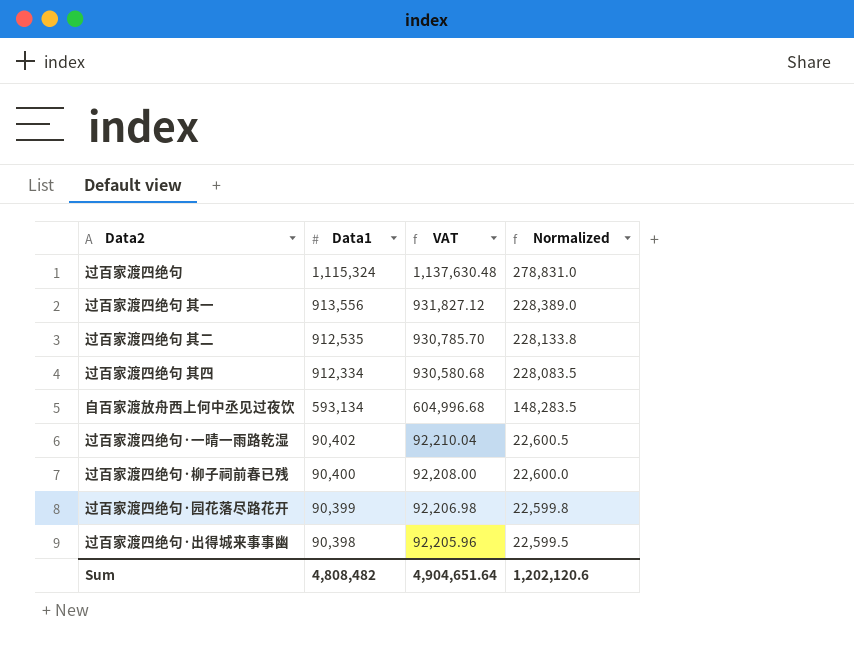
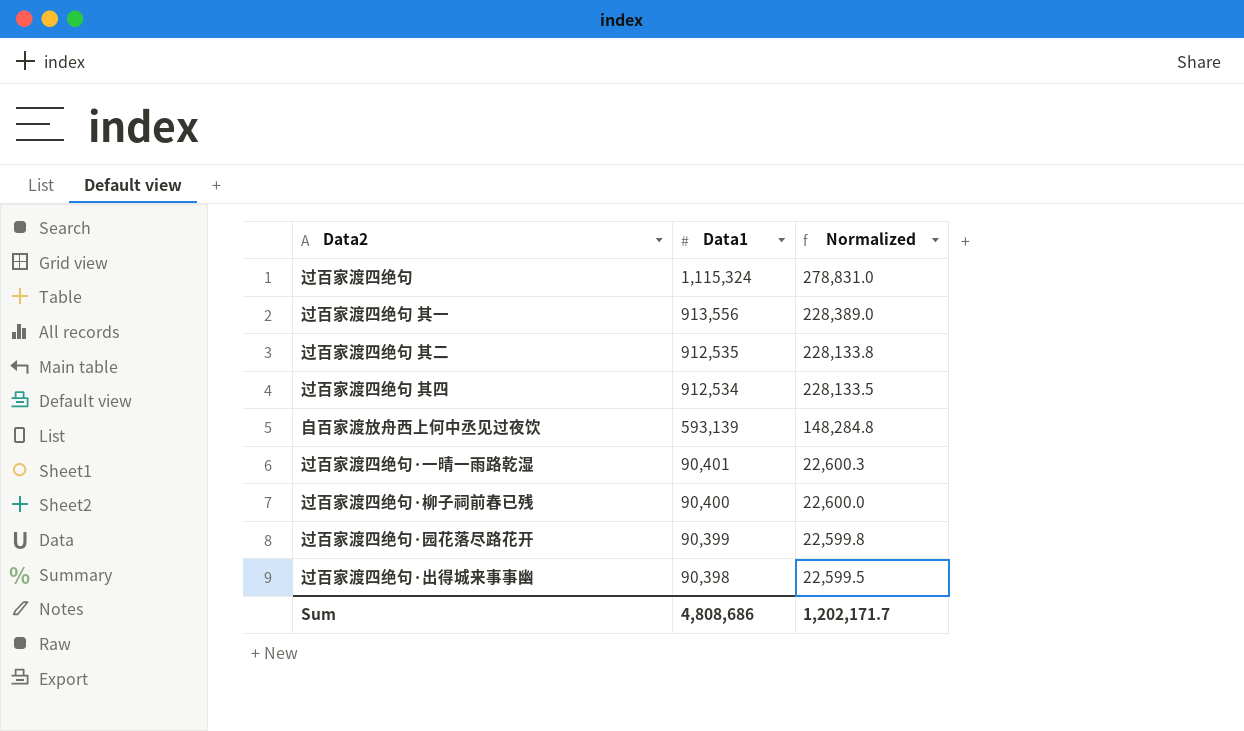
column VAT | formula: [Data1] * 1.02 -> none
过百家渡四绝句 其四 | Data1: 912,334 -> 912,534
过百家渡四绝句 其四 | Normalized: 228,083.5 -> 228,133.5
自百家渡放舟西上何中丞见过夜饮 | Data1: 593,134 -> 593,139
自百家渡放舟西上何中丞见过夜饮 | Normalized: 148,283.5 -> 148,284.8
过百家渡四绝句·一晴一雨路乾湿 | Data1: 90,402 -> 90,401
过百家渡四绝句·一晴一雨路乾湿 | Normalized: 22,600.5 -> 22,600.3
Sum | Data1: 4,808,482 -> 4,808,686
Sum | Normalized: 1,202,120.6 -> 1,202,171.7

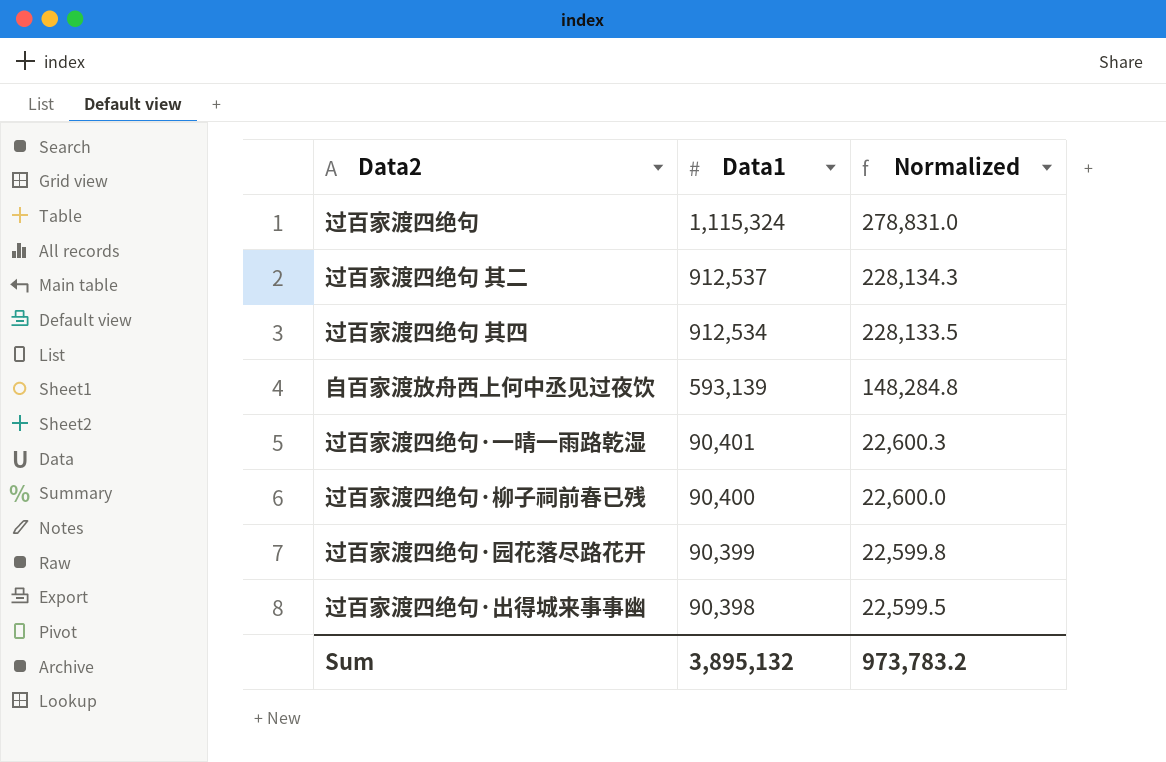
row 过百家渡四绝句 其一: 913,556 | 228,389.0 -> none
过百家渡四绝句 其二 | Data1: 912,535 -> 912,537
过百家渡四绝句 其二 | Normalized: 228,133.8 -> 228,134.3
Sum | Data1: 4,808,686 -> 3,895,132
Sum | Normalized: 1,202,171.7 -> 973,783.2

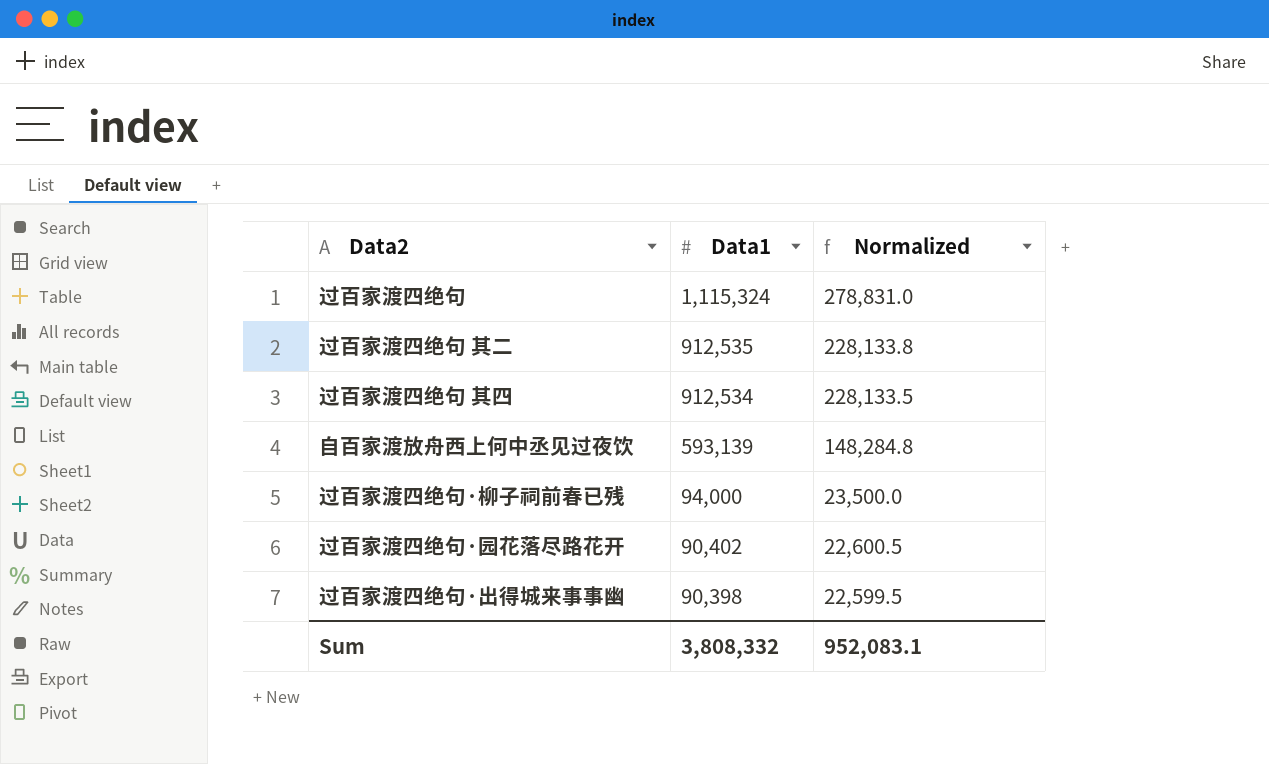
row 过百家渡四绝句·一晴一雨路乾湿: 90,401 | 22,600.3 -> none
过百家渡四绝句 其二 | Data1: 912,537 -> 912,535
过百家渡四绝句 其二 | Normalized: 228,134.3 -> 228,133.8
过百家渡四绝句·柳子祠前春已残 | Data1: 90,400 -> 94,000
过百家渡四绝句·柳子祠前春已残 | Normalized: 22,600.0 -> 23,500.0
过百家渡四绝句·园花落尽路花开 | Data1: 90,399 -> 90,402
过百家渡四绝句·园花落尽路花开 | Normalized: 22,599.8 -> 22,600.5
Sum | Data1: 3,895,132 -> 3,808,332
Sum | Normalized: 973,783.2 -> 952,083.1

